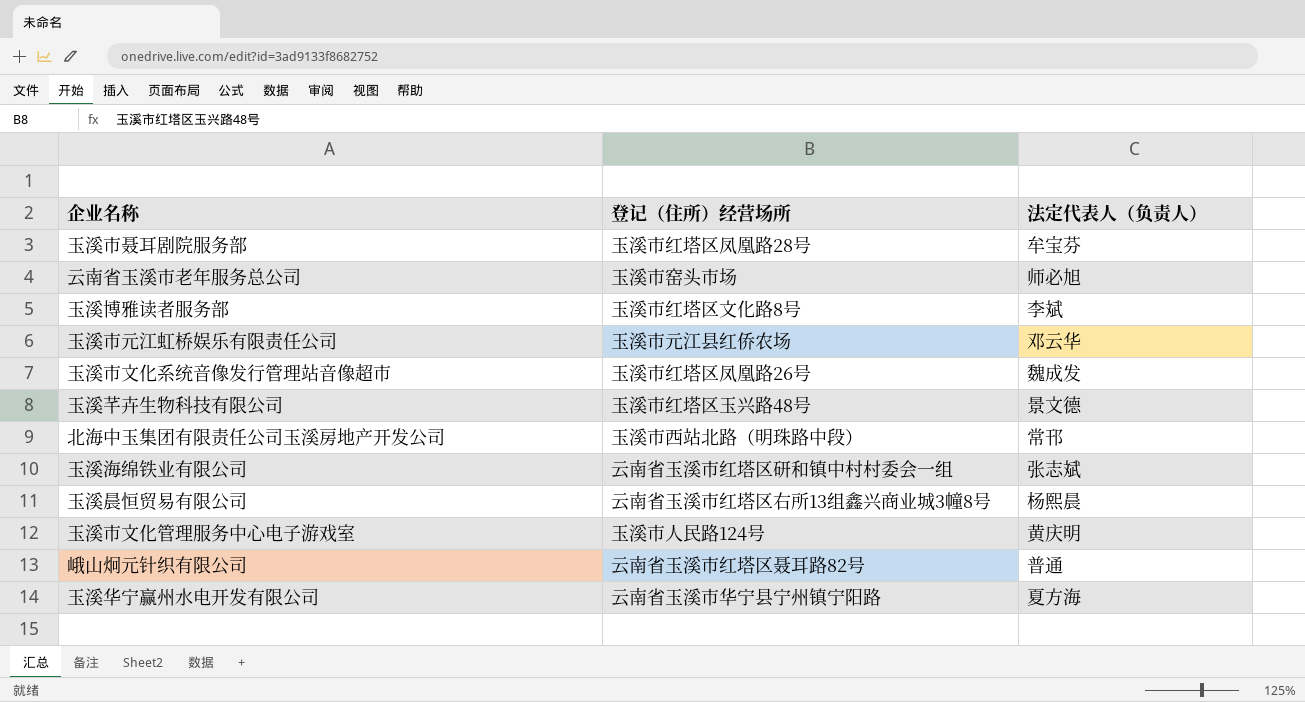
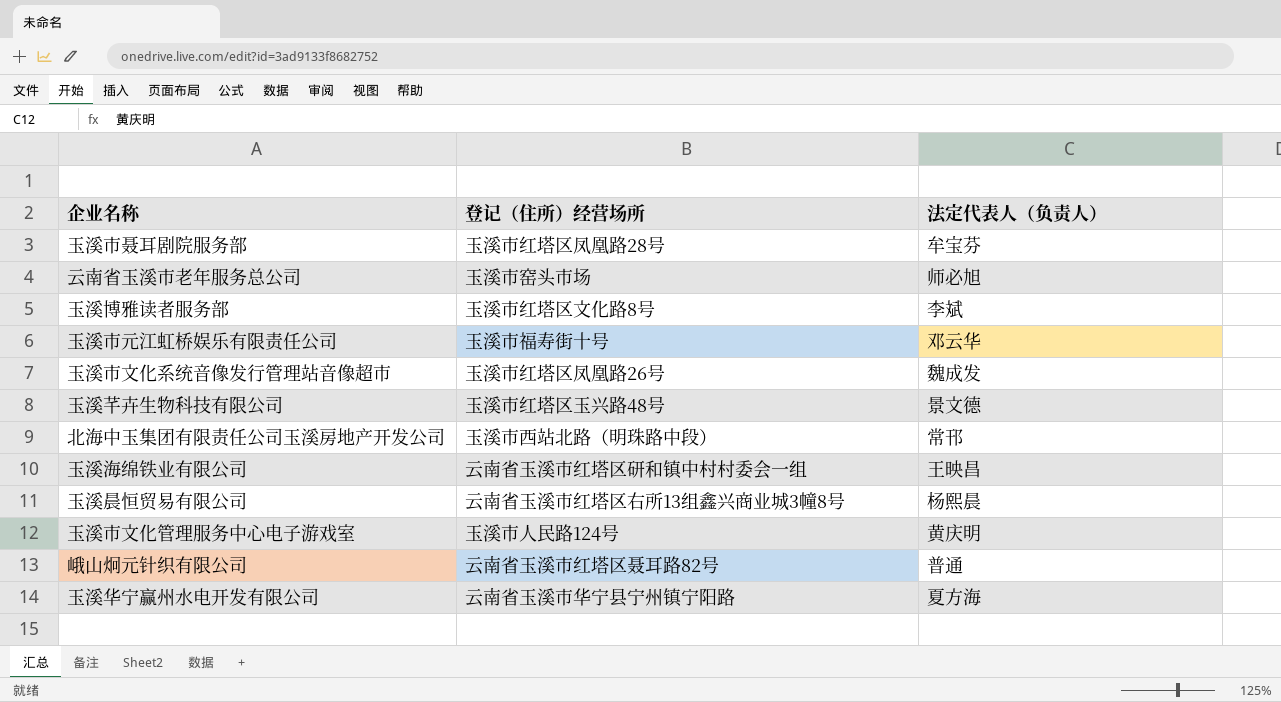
玉溪市元江虹桥娱乐有限责任公司 | 登记（住所）经营场所: 玉溪市元江县红侨农场 -> 玉溪市福寿街十号
玉溪海绵铁业有限公司 | 法定代表人（负责人）: 张志斌 -> 王映昌

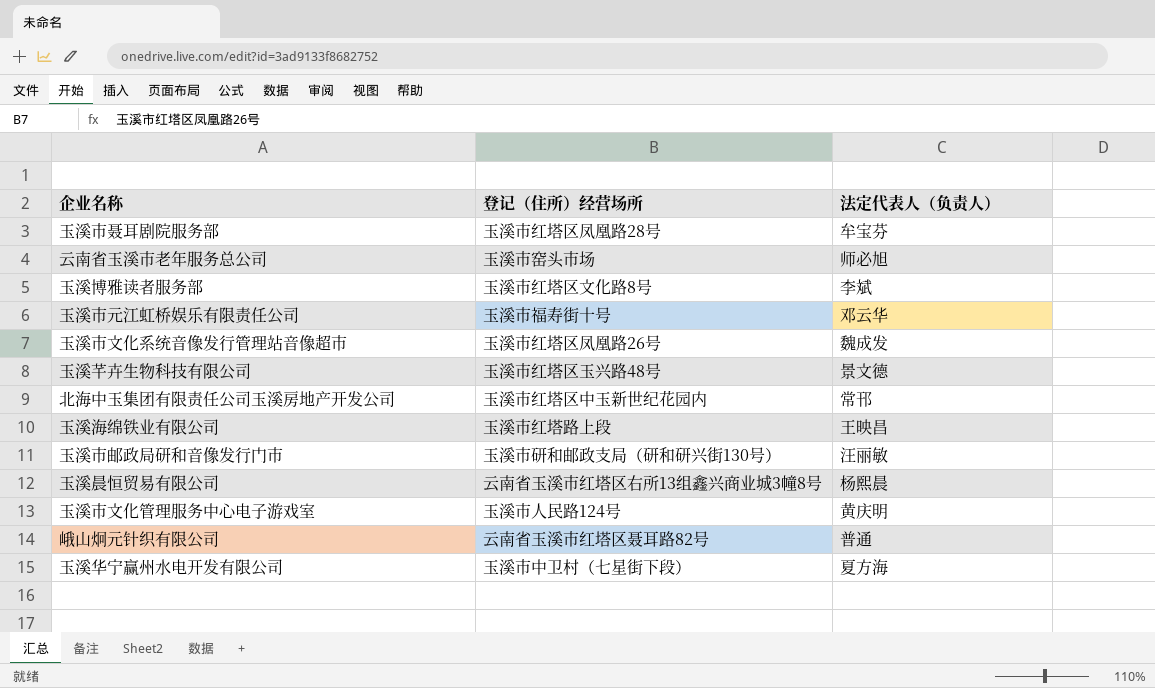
北海中玉集团有限责任公司玉溪房地产开发公司 | 登记（住所）经营场所: 玉溪市西站北路（明珠路中段） -> 玉溪市红塔区中玉新世纪花园内
玉溪海绵铁业有限公司 | 登记（住所）经营场所: 云南省玉溪市红塔区研和镇中村村委会一组 -> 玉溪市红塔路上段
row 玉溪市邮政局研和音像发行门市: none -> 玉溪市研和邮政支局（研和研兴街130号） | 汪丽敏
玉溪华宁赢州水电开发有限公司 | 登记（住所）经营场所: 云南省玉溪市华宁县宁州镇宁阳路 -> 玉溪市中卫村（七星街下段）

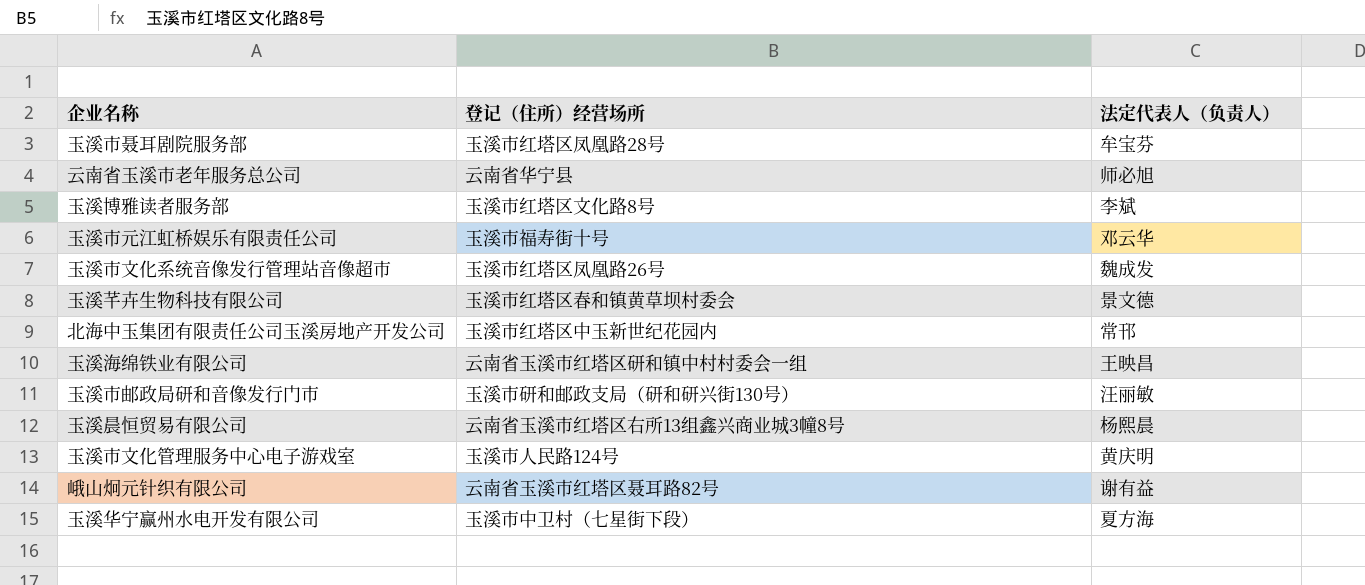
云南省玉溪市老年服务总公司 | 登记（住所）经营场所: 玉溪市窑头市场 -> 云南省华宁县
玉溪芊卉生物科技有限公司 | 登记（住所）经营场所: 玉溪市红塔区玉兴路48号 -> 玉溪市红塔区春和镇黄草坝村委会
玉溪海绵铁业有限公司 | 登记（住所）经营场所: 玉溪市红塔路上段 -> 云南省玉溪市红塔区研和镇中村村委会一组
峨山炯元针织有限公司 | 法定代表人（负责人）: 普通 -> 谢有益

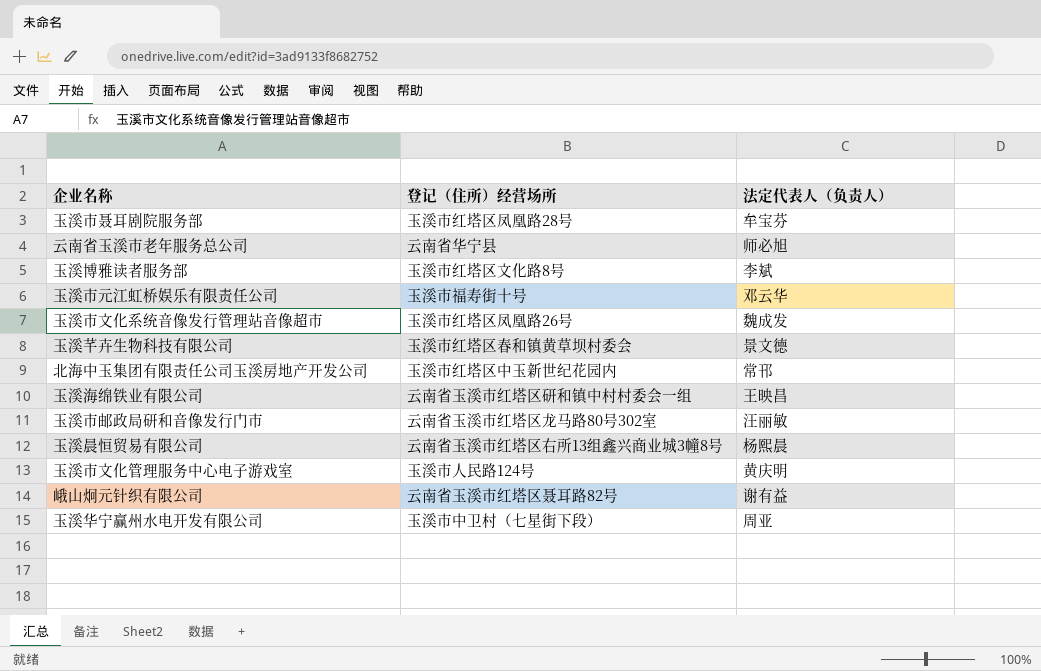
玉溪市邮政局研和音像发行门市 | 登记（住所）经营场所: 玉溪市研和邮政支局（研和研兴街130号） -> 云南省玉溪市红塔区龙马路80号302室
玉溪华宁赢州水电开发有限公司 | 法定代表人（负责人）: 夏方海 -> 周亚

